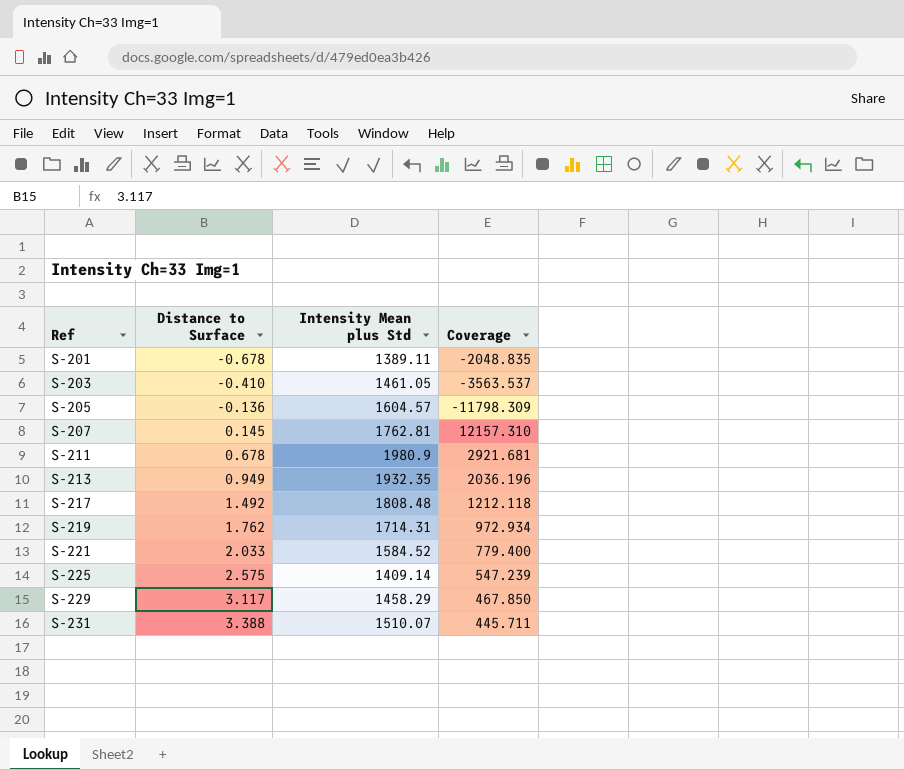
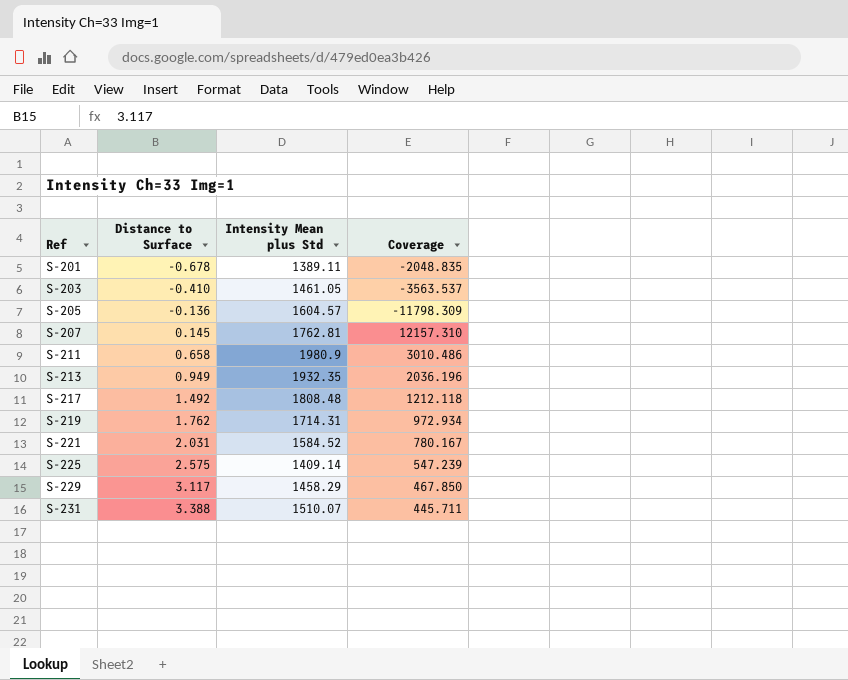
S-211 | Distance to Surface: 0.678 -> 0.658
S-211 | Coverage: 2921.681 -> 3010.486
S-221 | Distance to Surface: 2.033 -> 2.031
S-221 | Coverage: 779.400 -> 780.167

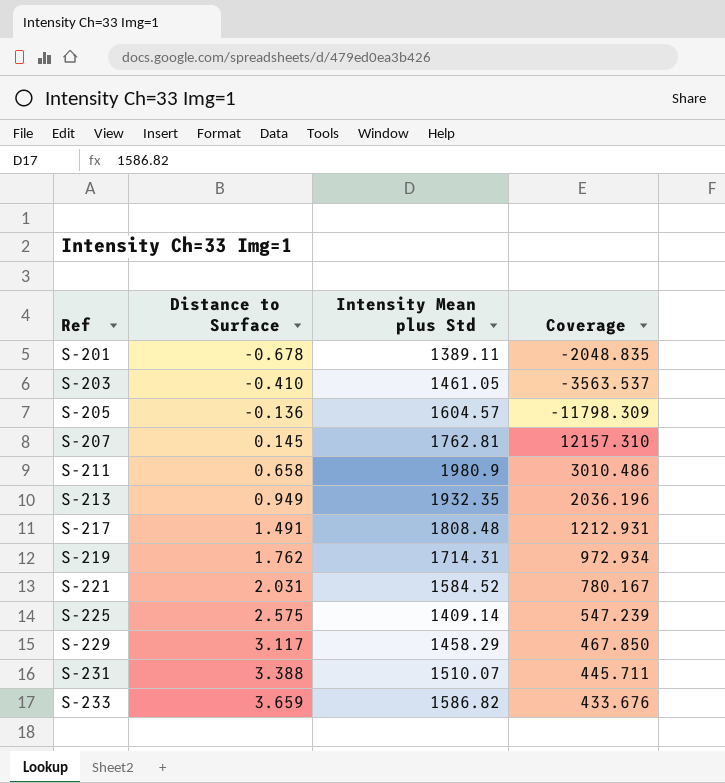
S-217 | Distance to Surface: 1.492 -> 1.491
S-217 | Coverage: 1212.118 -> 1212.931
row S-233: none -> 3.659 | 1586.82 | 433.676

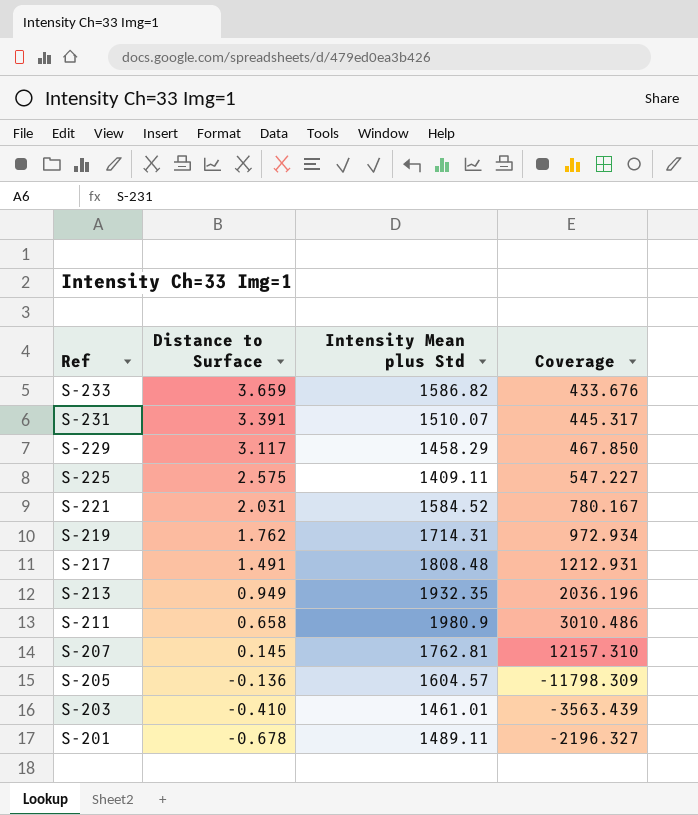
row order: Ref ascending -> Ref descending
S-231 | Distance to Surface: 3.388 -> 3.391
S-231 | Coverage: 445.711 -> 445.317
S-225 | Intensity Mean plus Std: 1409.14 -> 1409.11
S-225 | Coverage: 547.239 -> 547.227
S-203 | Intensity Mean plus Std: 1461.05 -> 1461.01
S-203 | Coverage: -3563.537 -> -3563.439
S-201 | Intensity Mean plus Std: 1389.11 -> 1489.11
S-201 | Coverage: -2048.835 -> -2196.327

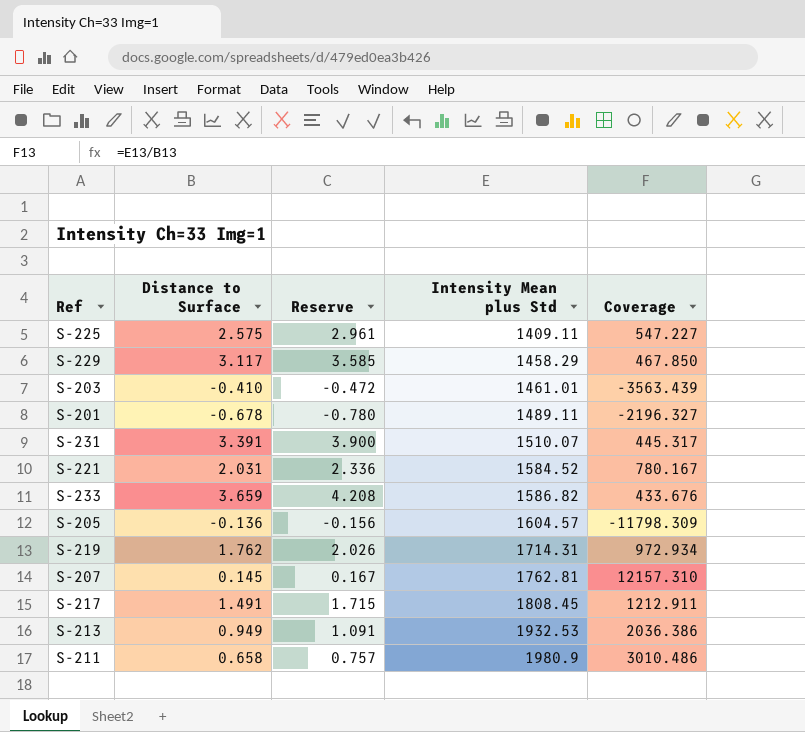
row order: Ref descending -> Intensity Mean plus Std ascending
column Reserve | formula: none -> [Distance to Surface] * 1.15
S-217 | Intensity Mean plus Std: 1808.48 -> 1808.45
S-217 | Coverage: 1212.931 -> 1212.911
S-213 | Intensity Mean plus Std: 1932.35 -> 1932.53
S-213 | Coverage: 2036.196 -> 2036.386

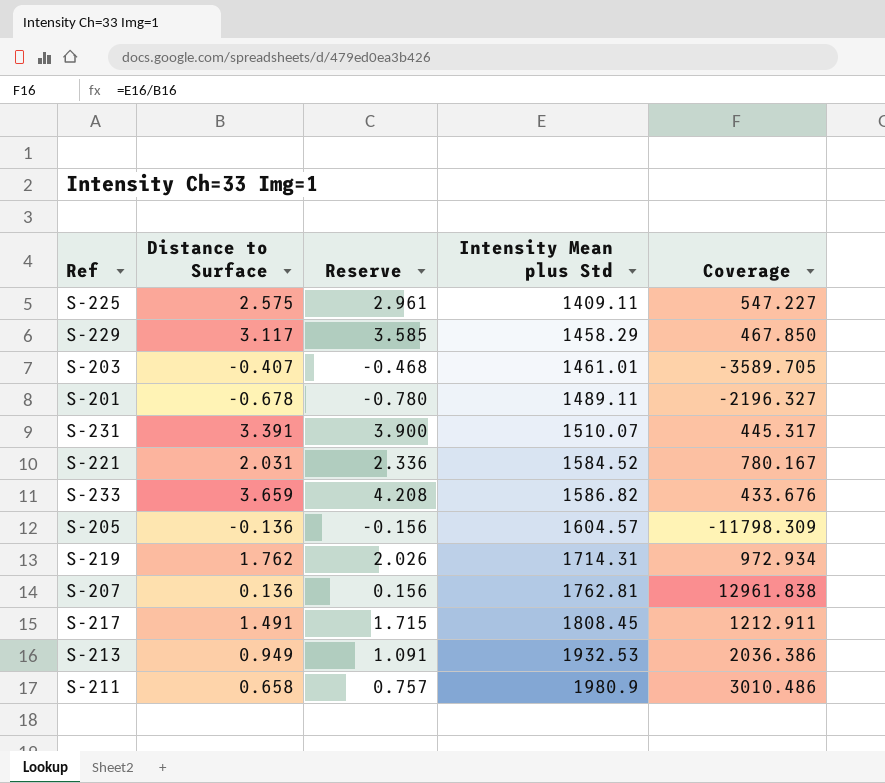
S-203 | Distance to Surface: -0.410 -> -0.407
S-203 | Reserve: -0.472 -> -0.468
S-203 | Coverage: -3563.439 -> -3589.705
S-207 | Distance to Surface: 0.145 -> 0.136
S-207 | Reserve: 0.167 -> 0.156
S-207 | Coverage: 12157.310 -> 12961.838

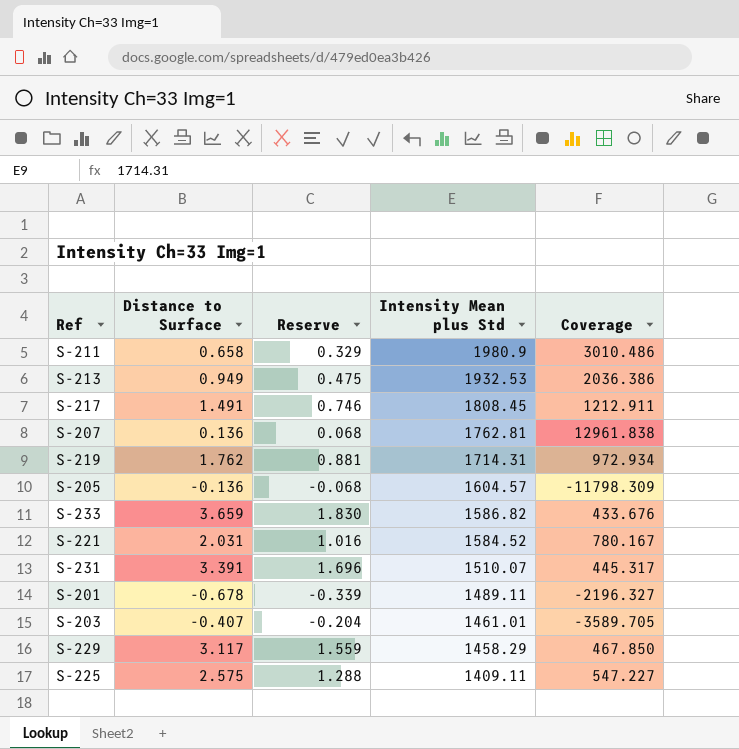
row order: Intensity Mean plus Std ascending -> Intensity Mean plus Std descending
column Reserve | formula: [Distance to Surface] * 1.15 -> [Distance to Surface] * 0.5

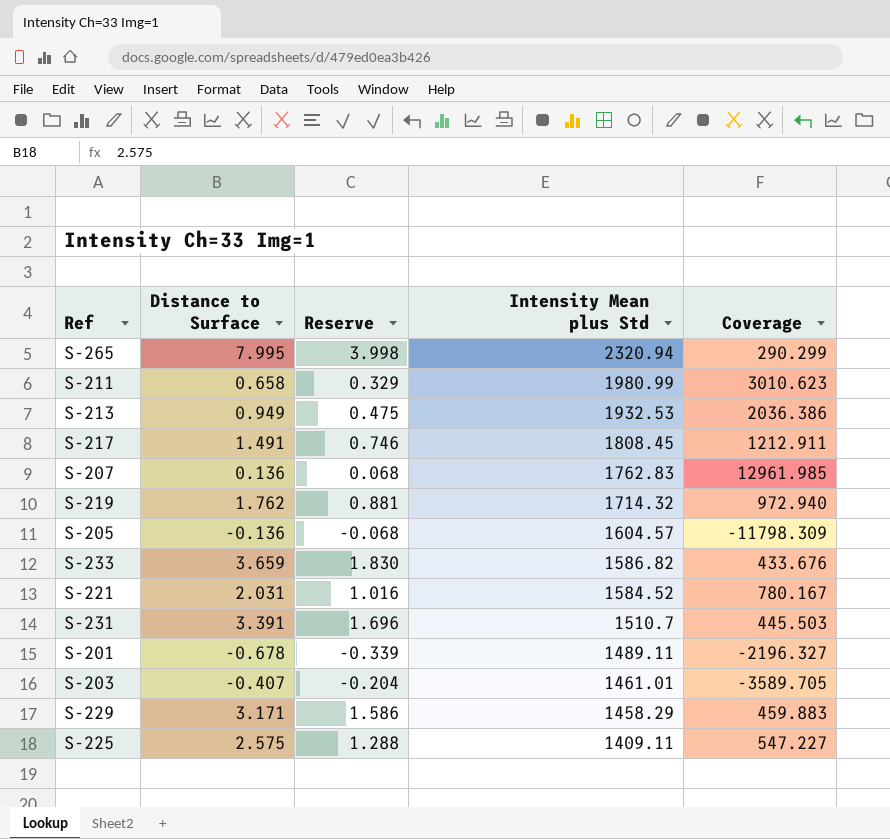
row S-265: none -> 7.995 | 3.998 | 2320.94 | 290.299
S-211 | Intensity Mean plus Std: 1980.9 -> 1980.99
S-211 | Coverage: 3010.486 -> 3010.623
S-207 | Intensity Mean plus Std: 1762.81 -> 1762.83
S-207 | Coverage: 12961.838 -> 12961.985
S-219 | Intensity Mean plus Std: 1714.31 -> 1714.32
S-219 | Coverage: 972.934 -> 972.940
S-231 | Intensity Mean plus Std: 1510.07 -> 1510.7
S-231 | Coverage: 445.317 -> 445.503
S-229 | Distance to Surface: 3.117 -> 3.171
S-229 | Reserve: 1.559 -> 1.586
S-229 | Coverage: 467.850 -> 459.883

